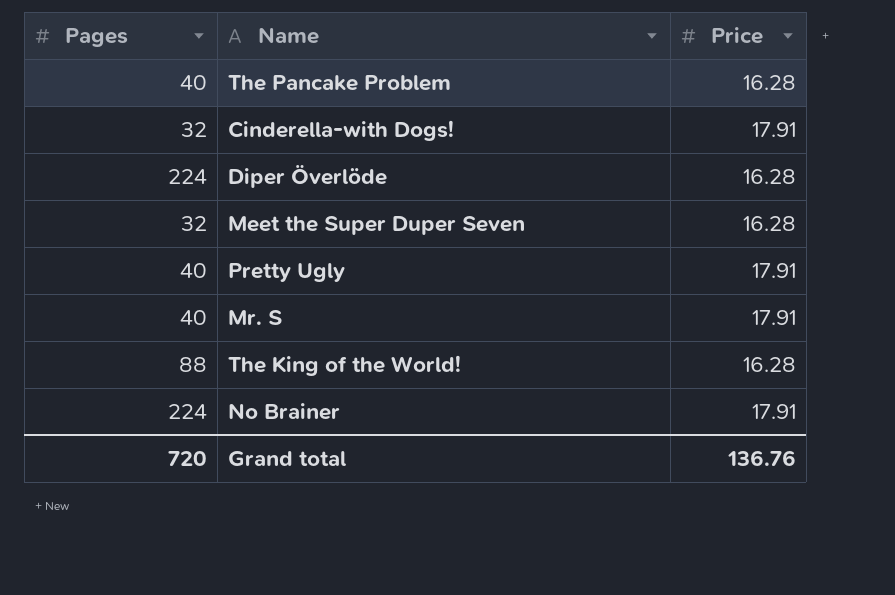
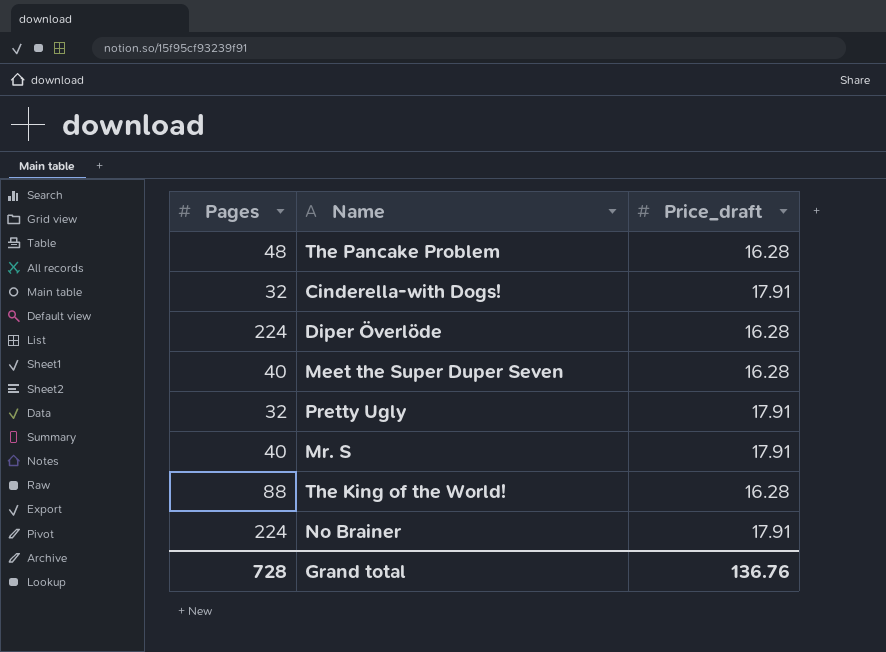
column name: Price -> Price_draft
The Pancake Problem | Pages: 40 -> 48
Meet the Super Duper Seven | Pages: 32 -> 40
Pretty Ugly | Pages: 40 -> 32
Grand total | Pages: 720 -> 728

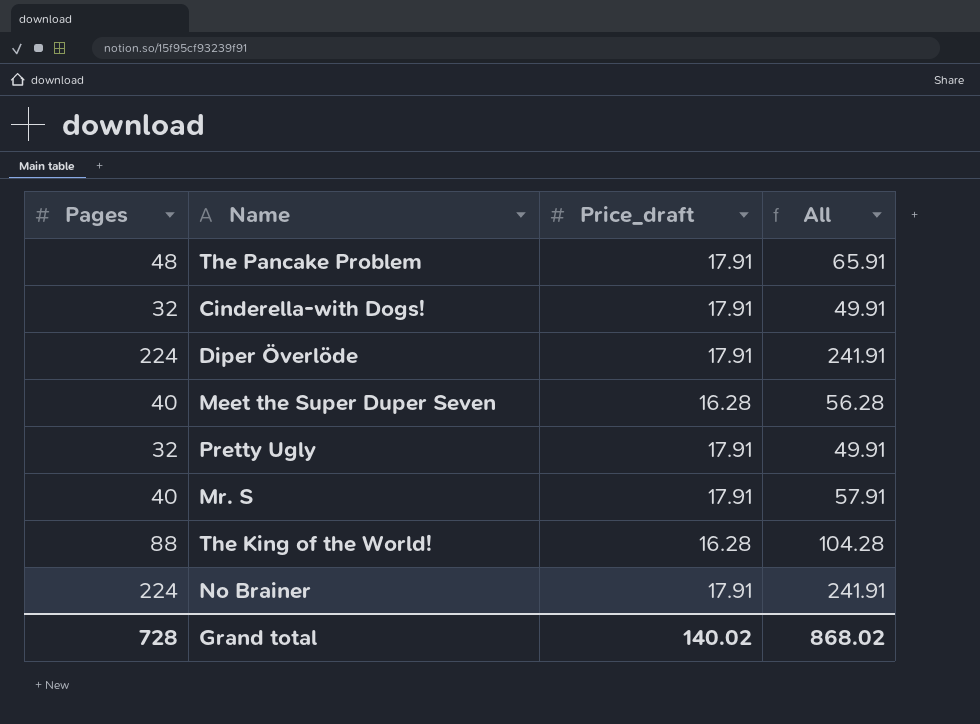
column All | formula: none -> [Pages] + [Price_draft]
The Pancake Problem | Price_draft: 16.28 -> 17.91
Diper Överlöde | Price_draft: 16.28 -> 17.91
Grand total | Price_draft: 136.76 -> 140.02

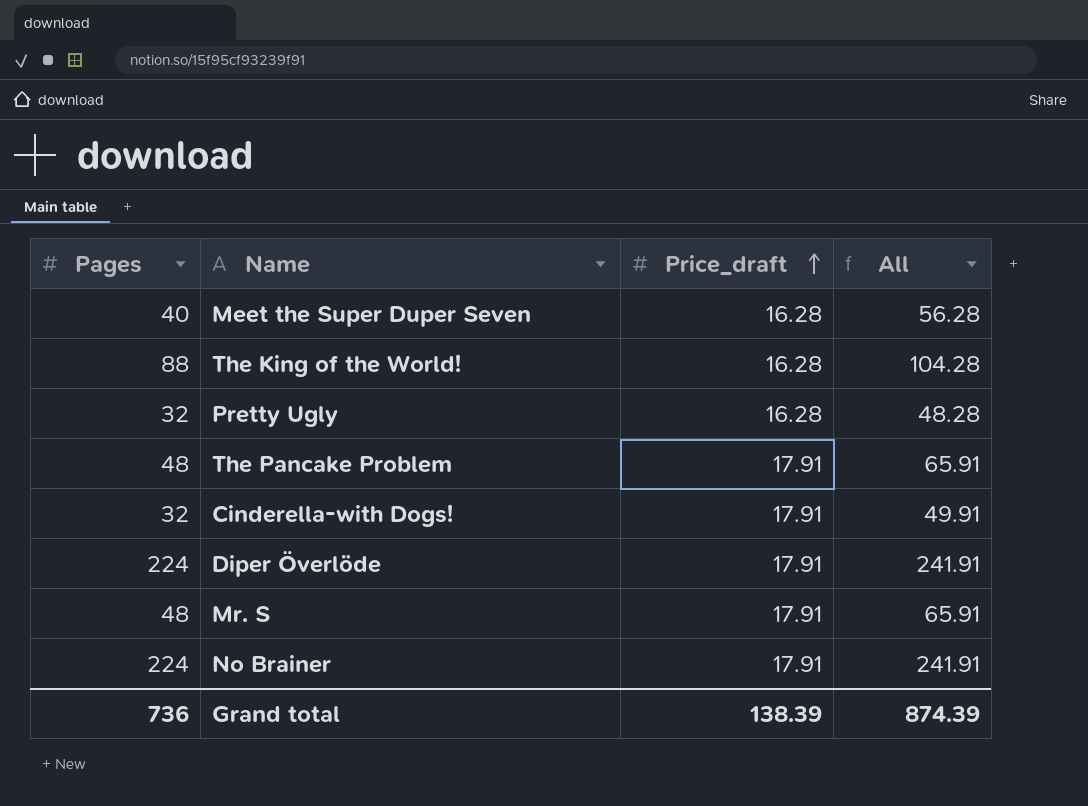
row order: none -> Price_draft ascending
Pretty Ugly | Price_draft: 17.91 -> 16.28
Pretty Ugly | All: 49.91 -> 48.28
Mr. S | Pages: 40 -> 48
Mr. S | All: 57.91 -> 65.91
Grand total | Pages: 728 -> 736
Grand total | Price_draft: 140.02 -> 138.39
Grand total | All: 868.02 -> 874.39

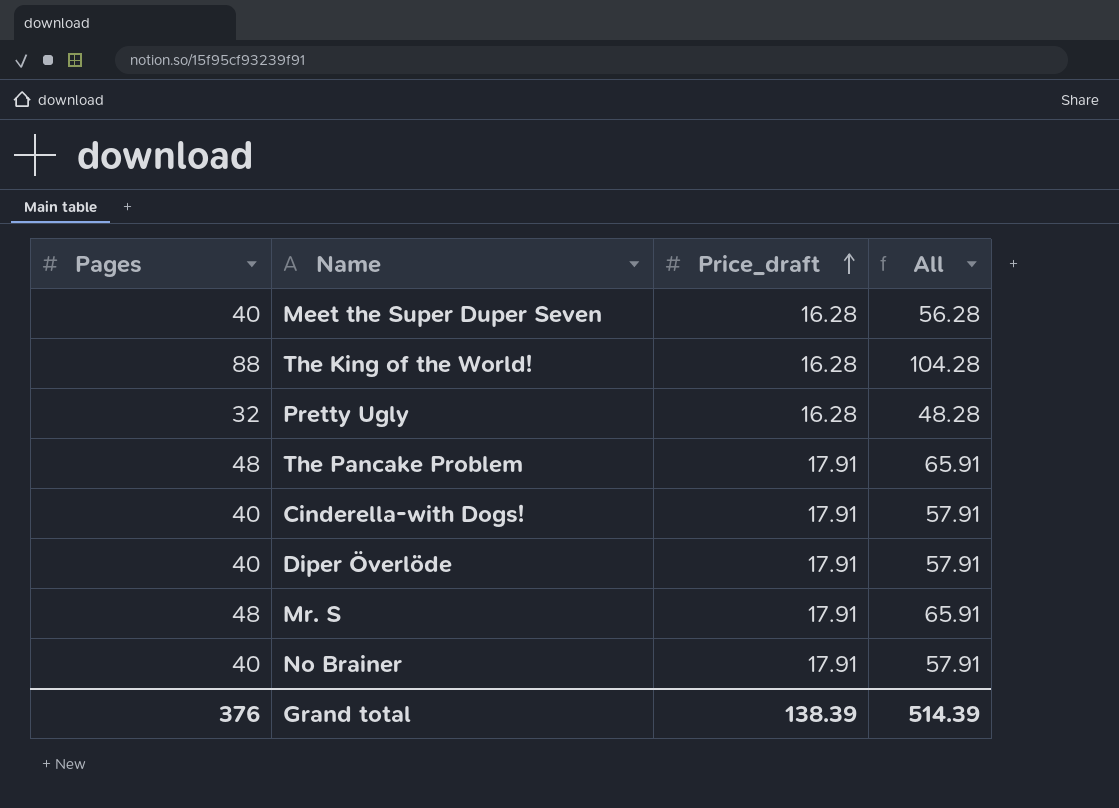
Cinderella-with Dogs! | Pages: 32 -> 40
Cinderella-with Dogs! | All: 49.91 -> 57.91
Diper Överlöde | Pages: 224 -> 40
Diper Överlöde | All: 241.91 -> 57.91
No Brainer | Pages: 224 -> 40
No Brainer | All: 241.91 -> 57.91
Grand total | Pages: 736 -> 376
Grand total | All: 874.39 -> 514.39

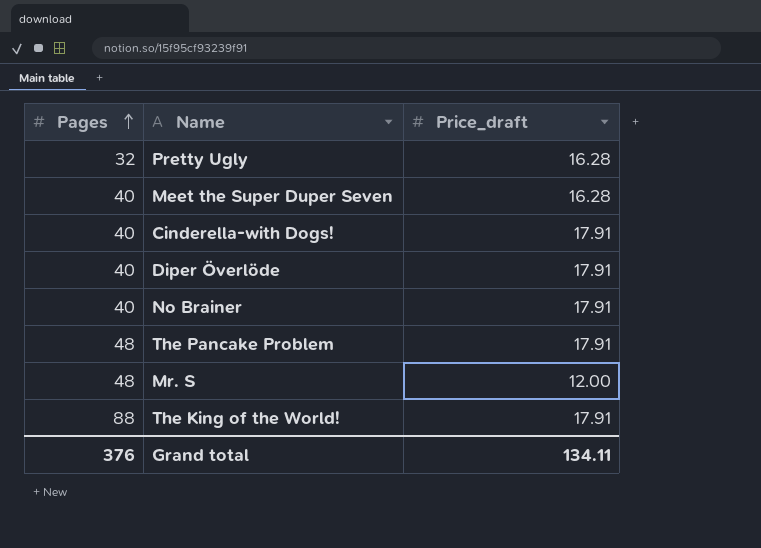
row order: Price_draft ascending -> Pages ascending
column All | formula: [Pages] + [Price_draft] -> none
Mr. S | Price_draft: 17.91 -> 12.00
The King of the World! | Price_draft: 16.28 -> 17.91
Grand total | Price_draft: 138.39 -> 134.11

